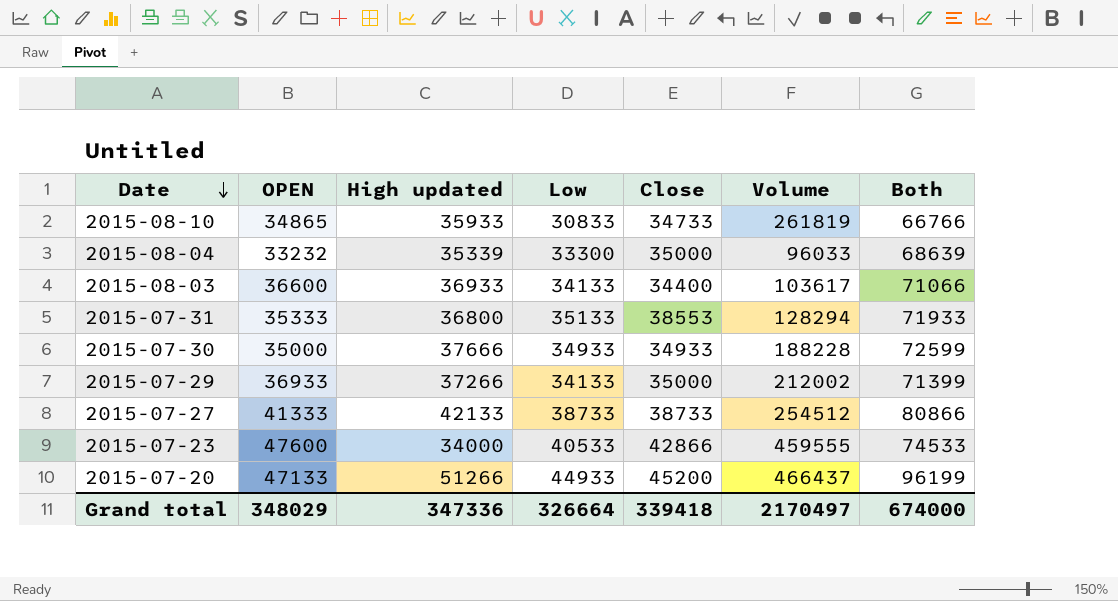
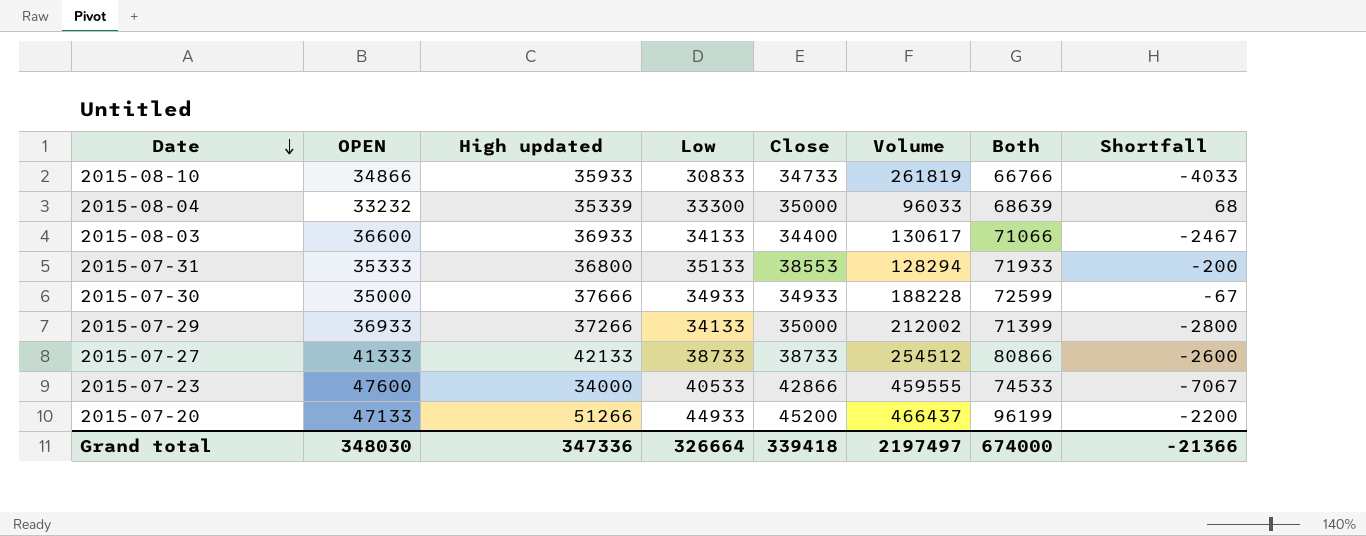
column Shortfall | formula: none -> [Low] - [OPEN]
2015-08-10 | OPEN: 34865 -> 34866
2015-08-03 | Volume: 103617 -> 130617
Grand total | OPEN: 348029 -> 348030
Grand total | Volume: 2170497 -> 2197497

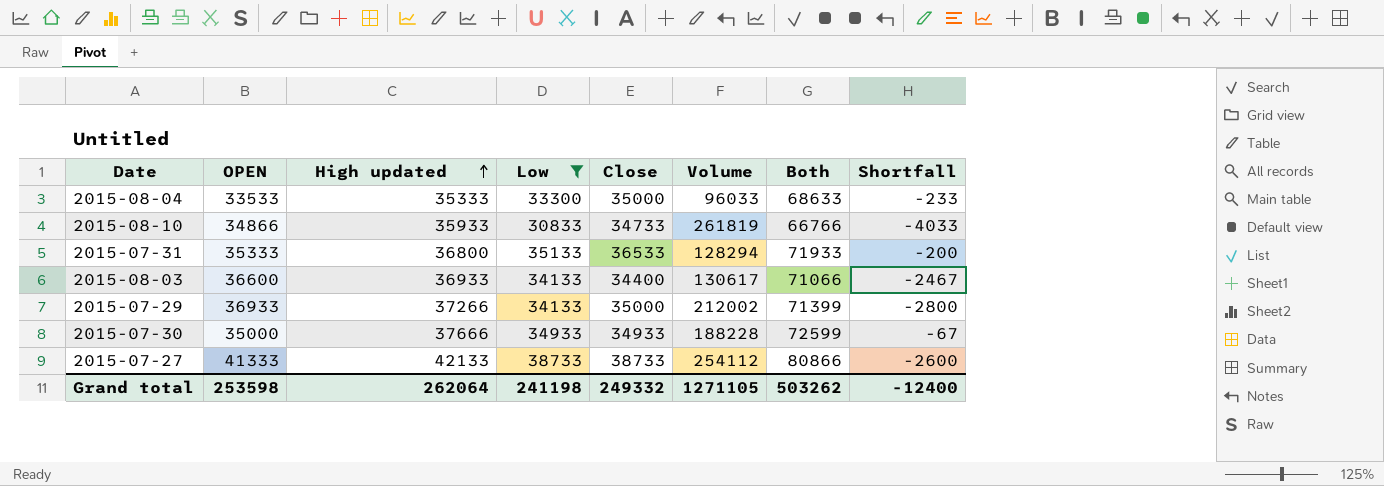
filter: none -> Low <= 38733
row order: Date descending -> High updated ascending
2015-08-04 | OPEN: 33232 -> 33533
2015-08-04 | High updated: 35339 -> 35333
2015-08-04 | Both: 68639 -> 68633
2015-08-04 | Shortfall: 68 -> -233
2015-07-31 | Close: 38553 -> 36533
2015-07-27 | Volume: 254512 -> 254112
Grand total | OPEN: 348030 -> 253598
Grand total | High updated: 347336 -> 262064
Grand total | Low: 326664 -> 241198
Grand total | Close: 339418 -> 249332
Grand total | Volume: 2197497 -> 1271105
Grand total | Both: 674000 -> 503262
Grand total | Shortfall: -21366 -> -12400

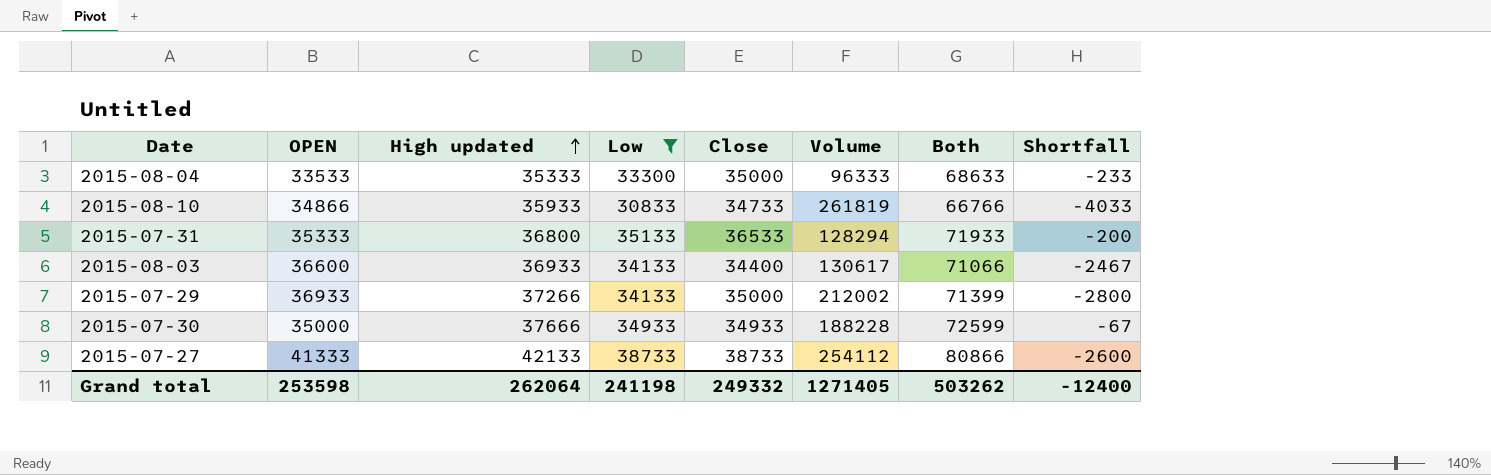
2015-08-04 | Volume: 96033 -> 96333
Grand total | Volume: 1271105 -> 1271405

